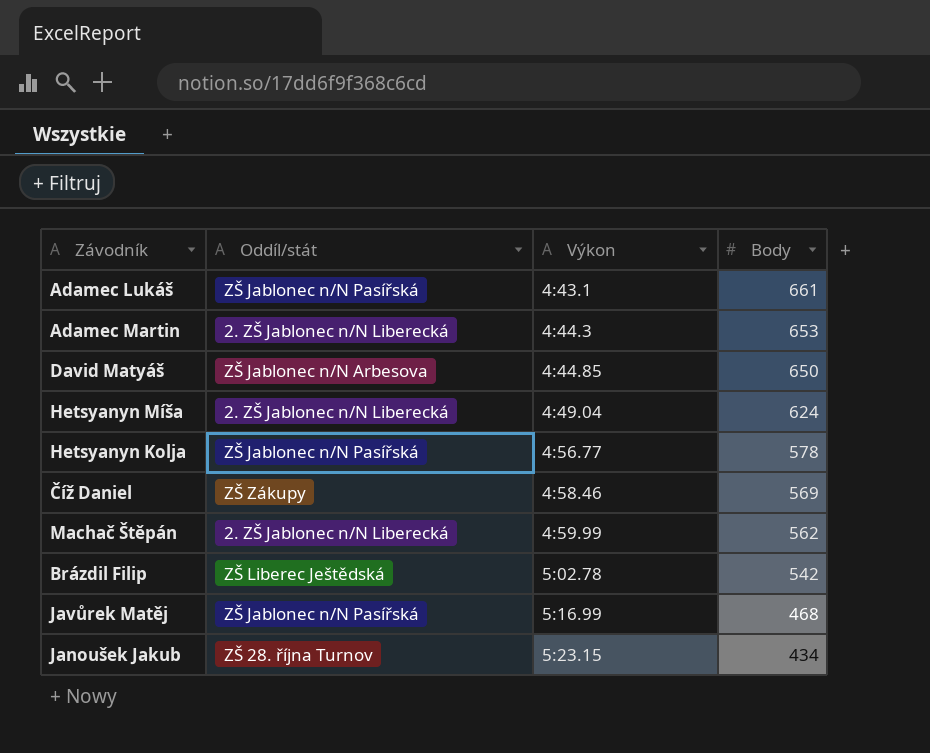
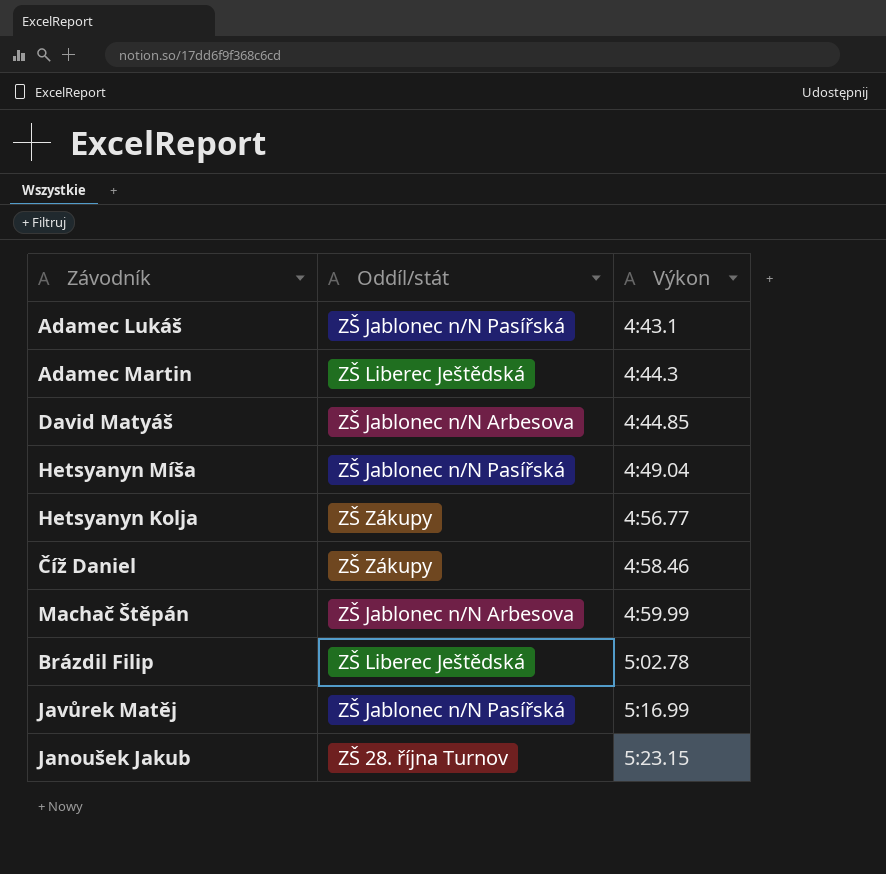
column Body | position: 4 -> none
Adamec Martin | Oddíl/stát: 2. ZŠ Jablonec n/N Liberecká -> ZŠ Liberec Ještědská
Hetsyanyn Míša | Oddíl/stát: 2. ZŠ Jablonec n/N Liberecká -> ZŠ Jablonec n/N Pasířská
Hetsyanyn Kolja | Oddíl/stát: ZŠ Jablonec n/N Pasířská -> ZŠ Zákupy
Machač Štěpán | Oddíl/stát: 2. ZŠ Jablonec n/N Liberecká -> ZŠ Jablonec n/N Arbesova

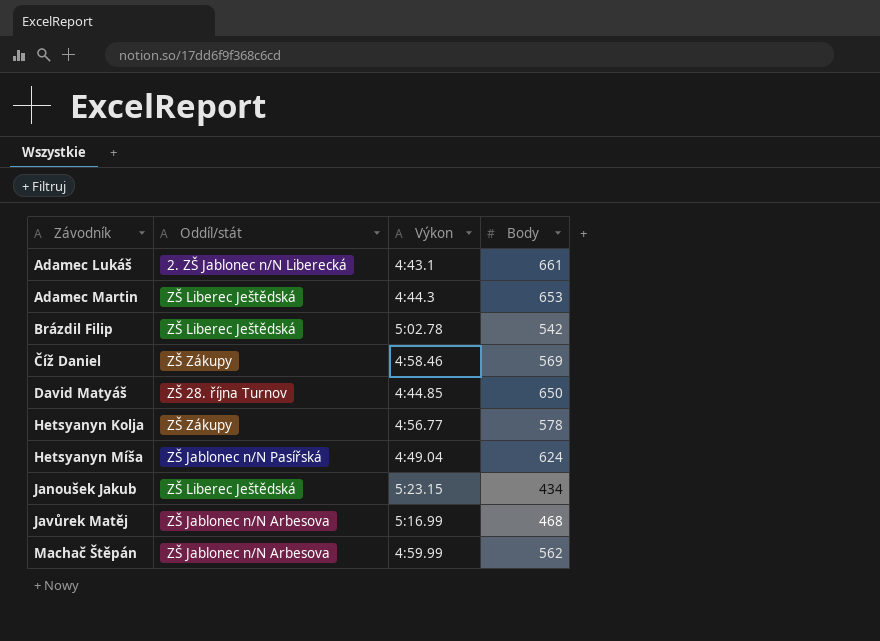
row order: Výkon ascending -> Závodník ascending
column Body | position: none -> 4
Adamec Lukáš | Oddíl/stát: ZŠ Jablonec n/N Pasířská -> 2. ZŠ Jablonec n/N Liberecká
David Matyáš | Oddíl/stát: ZŠ Jablonec n/N Arbesova -> ZŠ 28. října Turnov
Janoušek Jakub | Oddíl/stát: ZŠ 28. října Turnov -> ZŠ Liberec Ještědská
Javůrek Matěj | Oddíl/stát: ZŠ Jablonec n/N Pasířská -> ZŠ Jablonec n/N Arbesova

